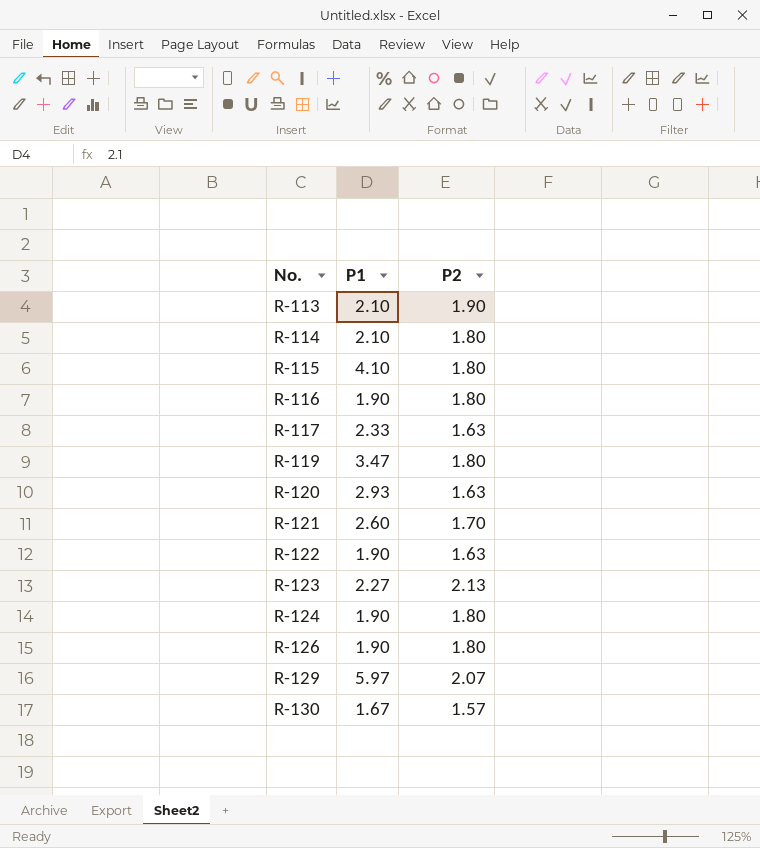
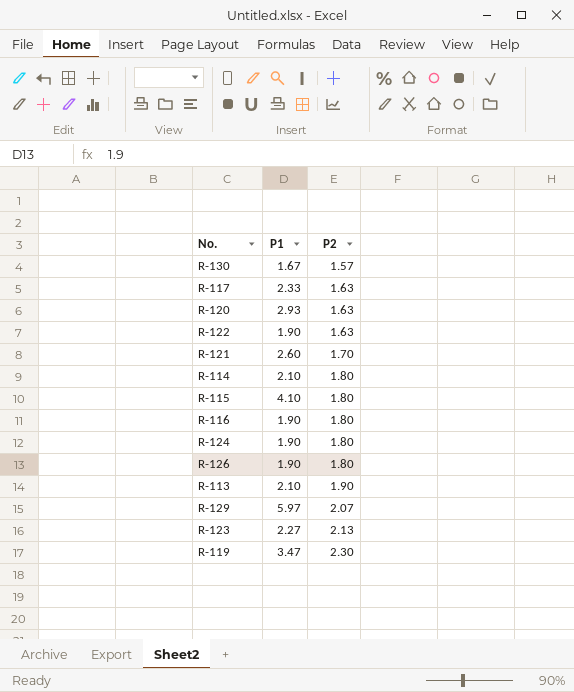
row order: No. ascending -> P2 ascending
R-119 | P2: 1.80 -> 2.30

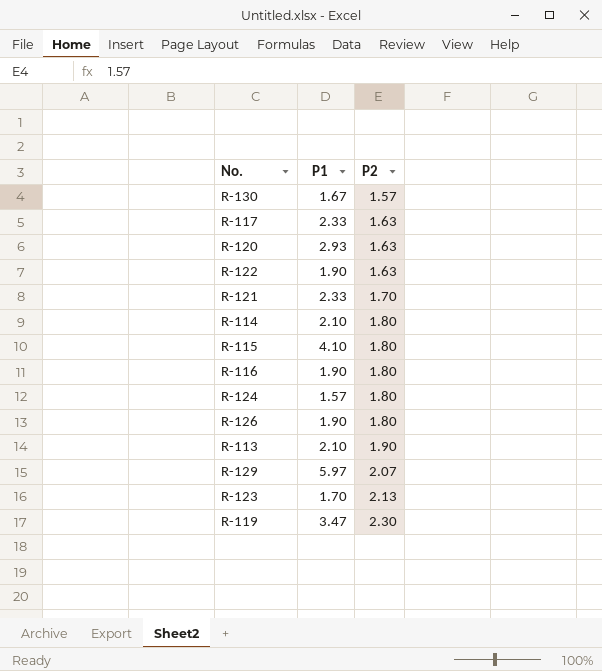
R-121 | P1: 2.60 -> 2.33
R-124 | P1: 1.90 -> 1.57
R-123 | P1: 2.27 -> 1.70

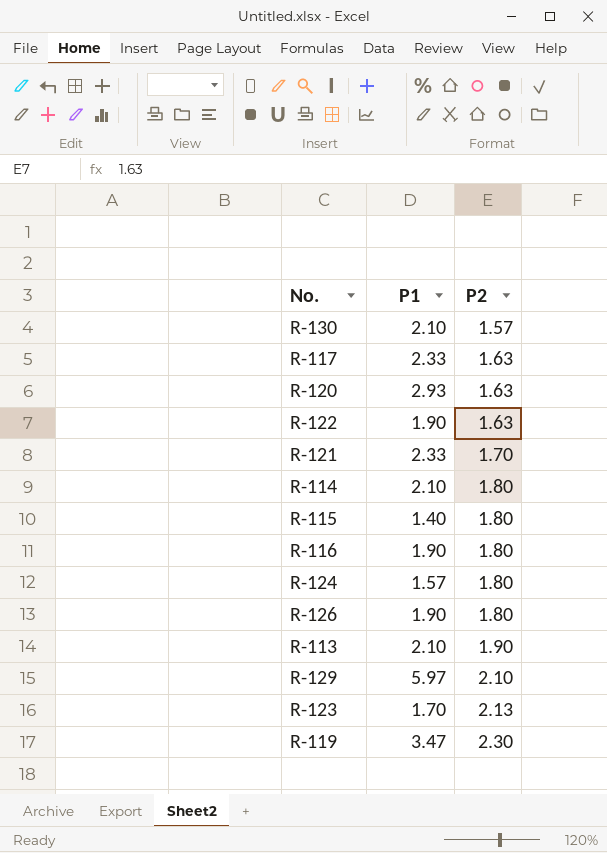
R-130 | P1: 1.67 -> 2.10
R-115 | P1: 4.10 -> 1.40
R-129 | P2: 2.07 -> 2.10

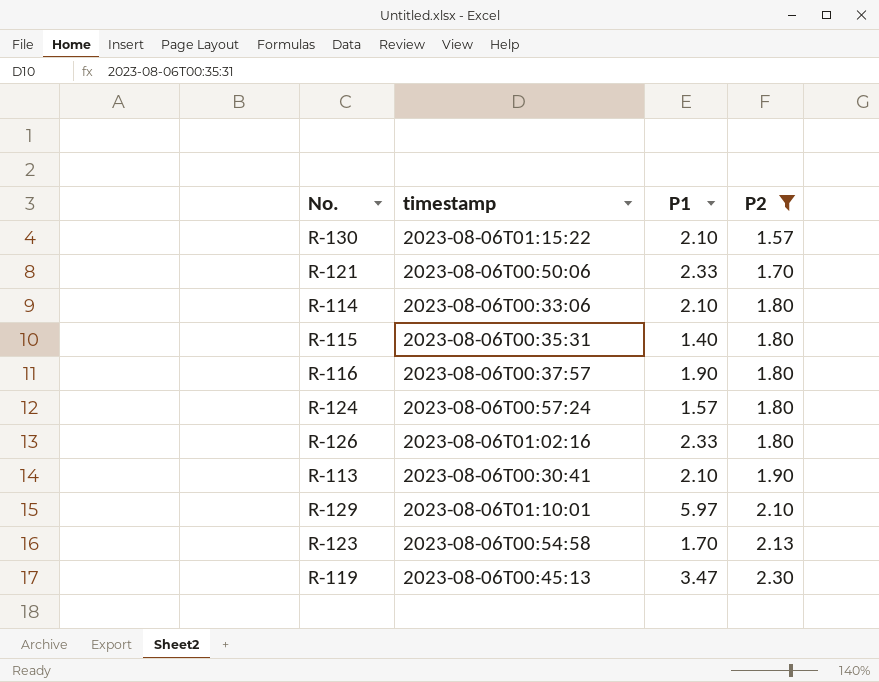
filter: none -> P2 != 1.63
column timestamp | position: none -> 2
R-126 | P1: 1.90 -> 2.33

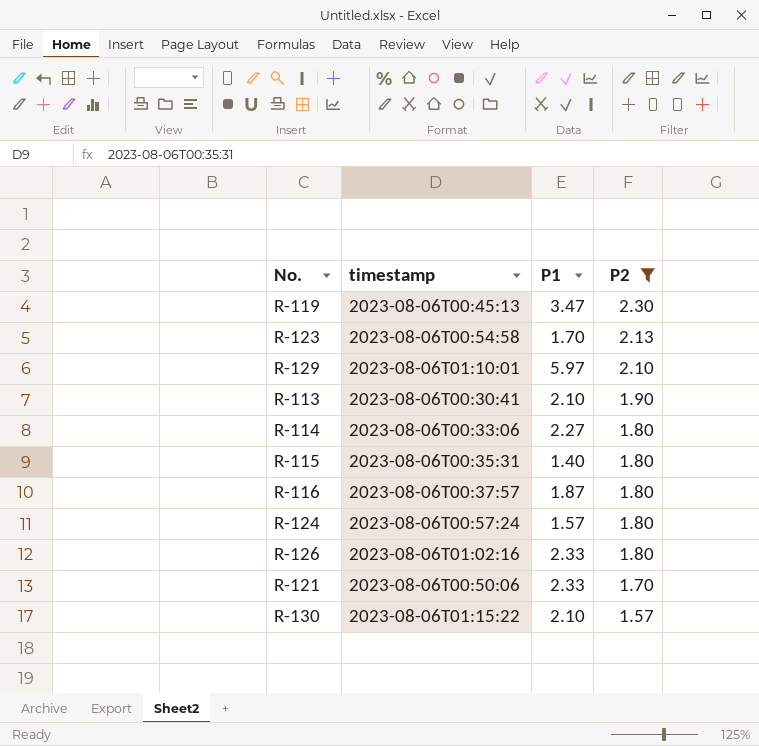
row order: P2 ascending -> P2 descending
R-114 | P1: 2.10 -> 2.27
R-116 | P1: 1.90 -> 1.87

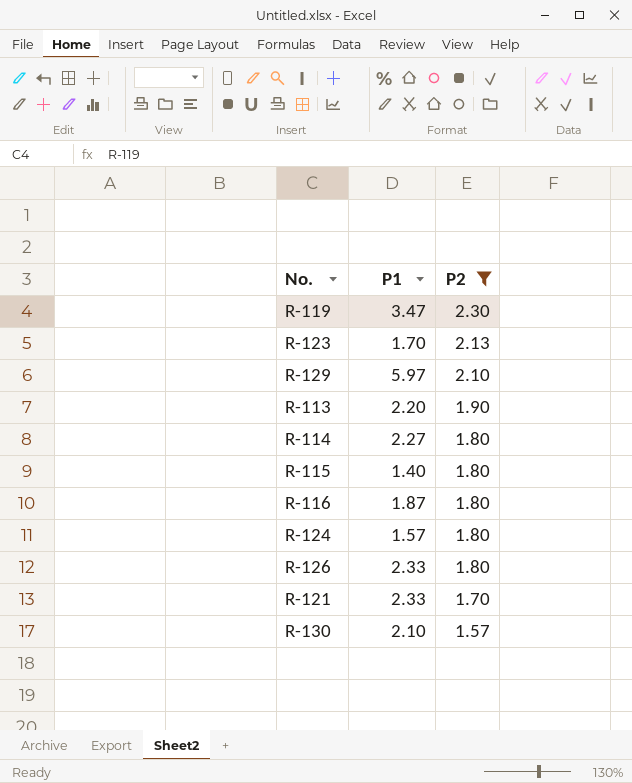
column timestamp | position: 2 -> none
R-113 | P1: 2.10 -> 2.20

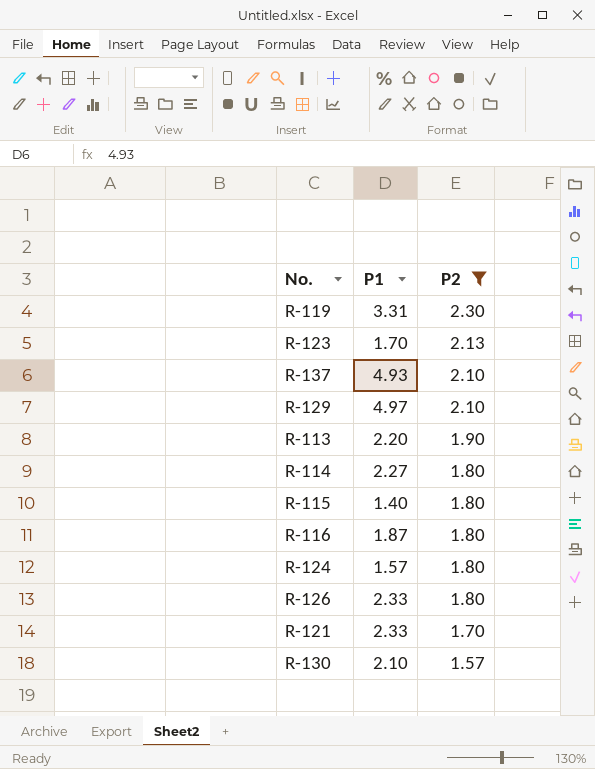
R-119 | P1: 3.47 -> 3.31
row R-137: none -> 4.93 | 2.10
R-129 | P1: 5.97 -> 4.97

